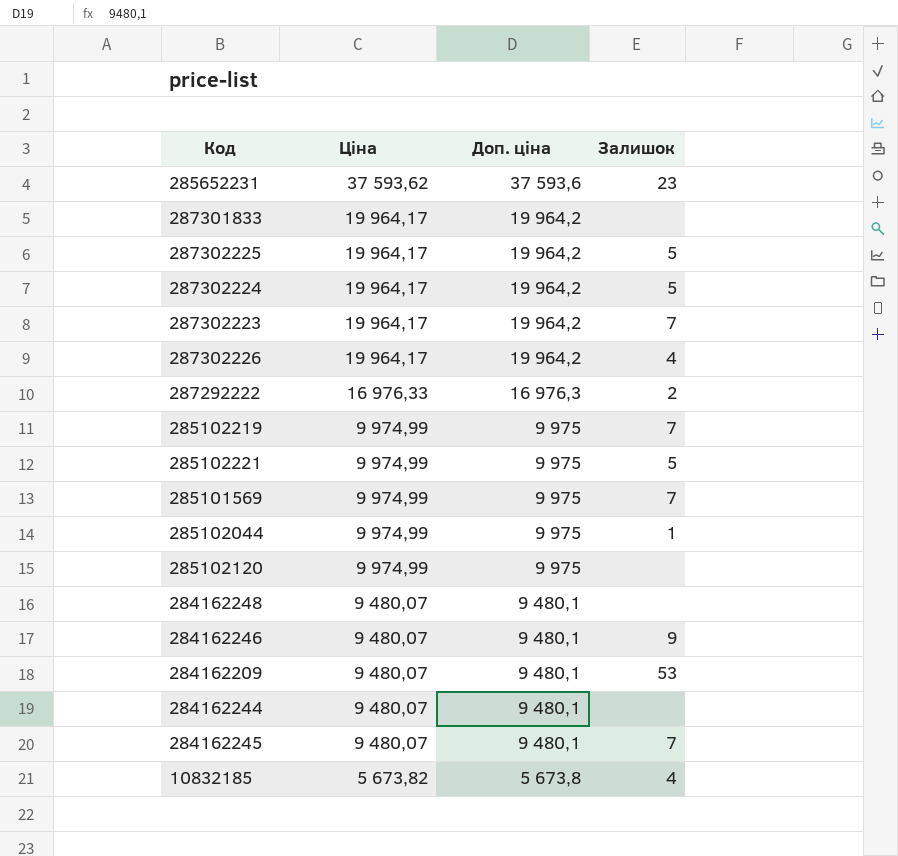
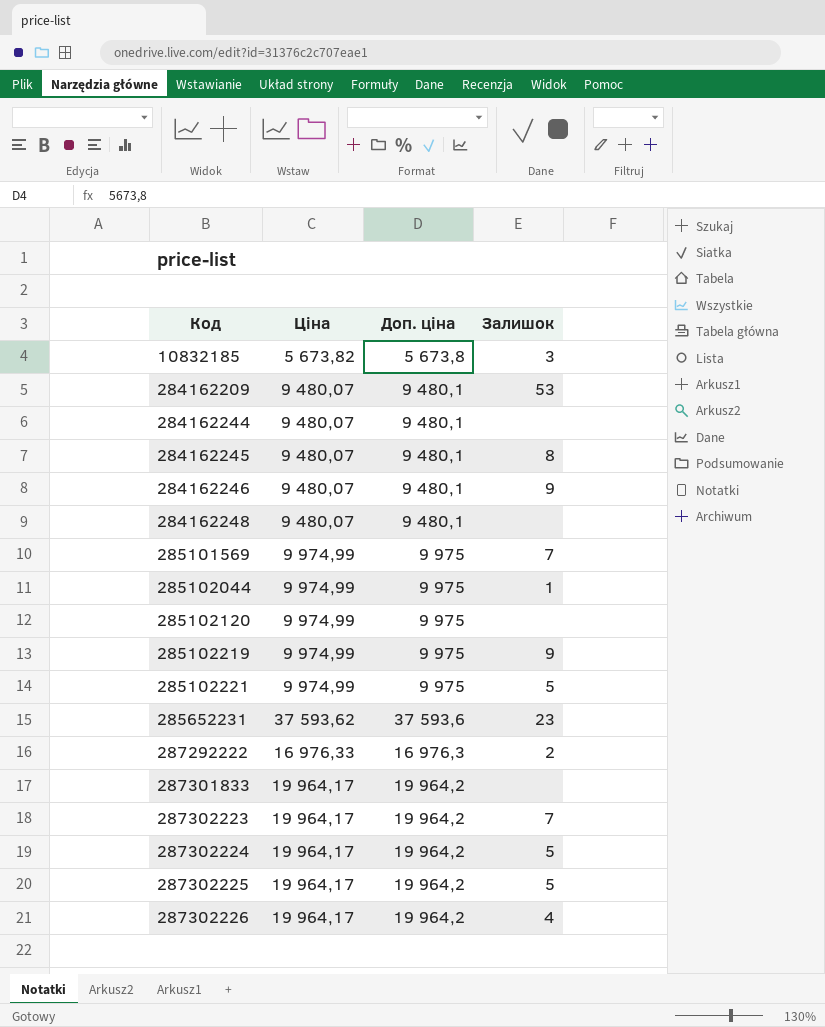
row order: Ціна descending -> Код ascending
10832185 | Залишок: 4 -> 3
284162245 | Залишок: 7 -> 8
285102219 | Залишок: 7 -> 9

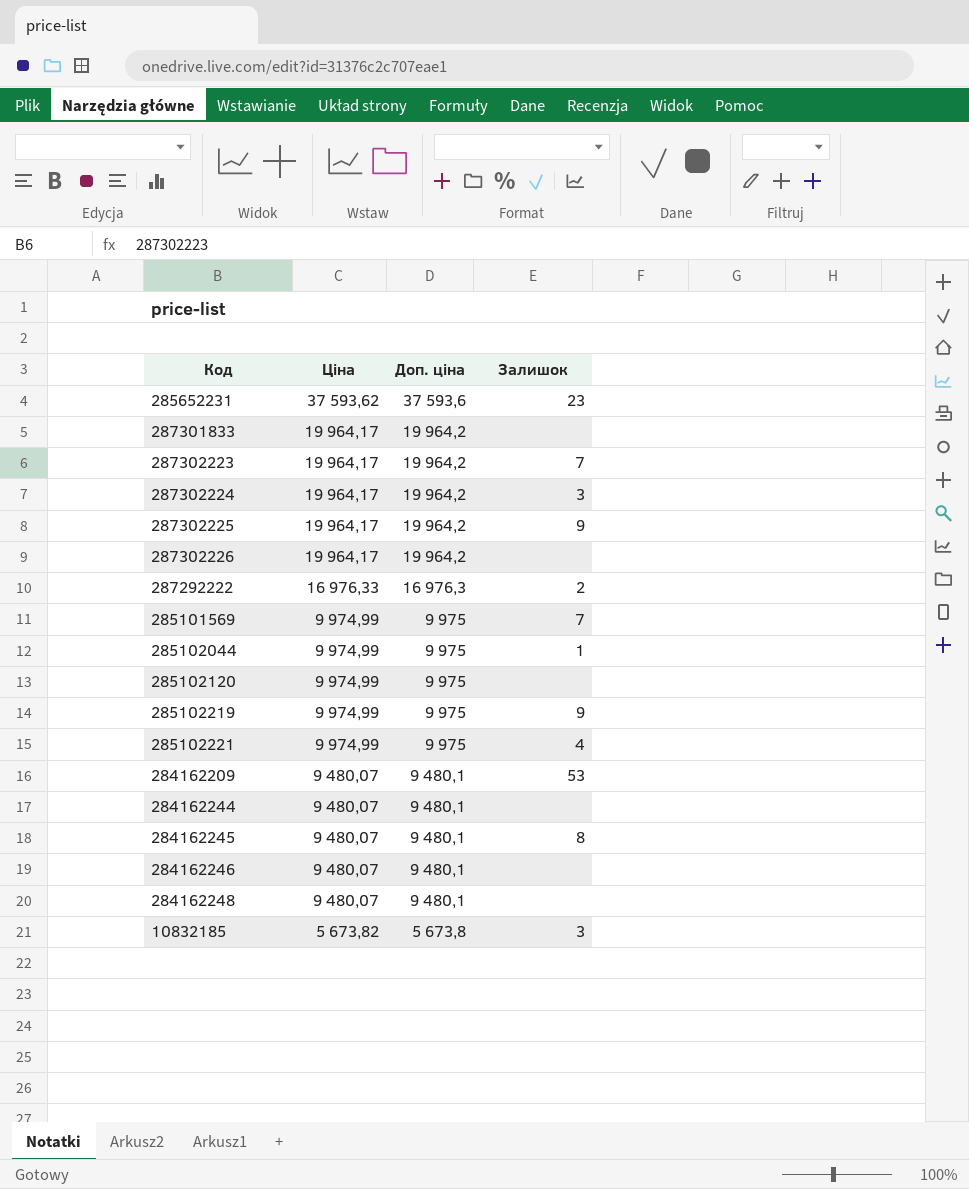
row order: Код ascending -> Ціна descending
287302224 | Залишок: 5 -> 3
287302225 | Залишок: 5 -> 9
287302226 | Залишок: 4 -> none
285102221 | Залишок: 5 -> 4
284162246 | Залишок: 9 -> none

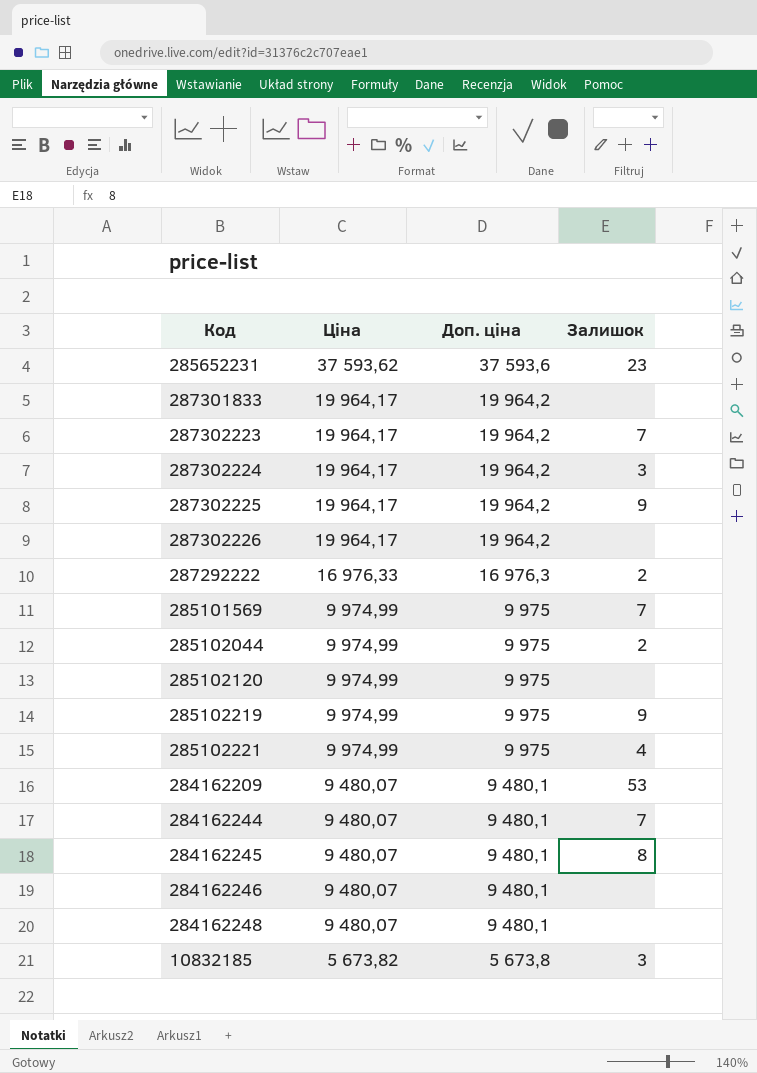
285102044 | Залишок: 1 -> 2
284162244 | Залишок: none -> 7

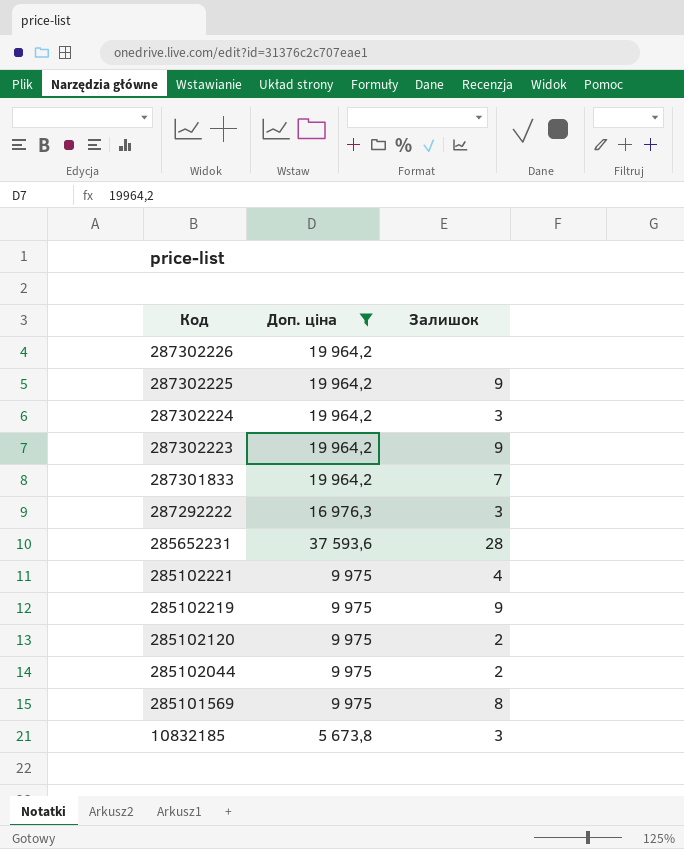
filter: none -> Доп. ціна != 9 480,1
row order: Ціна descending -> Код descending
column Ціна | position: 2 -> none
287302223 | Залишок: 7 -> 9
287301833 | Залишок: none -> 7
287292222 | Залишок: 2 -> 3
285652231 | Залишок: 23 -> 28
285102120 | Залишок: none -> 2
285101569 | Залишок: 7 -> 8

